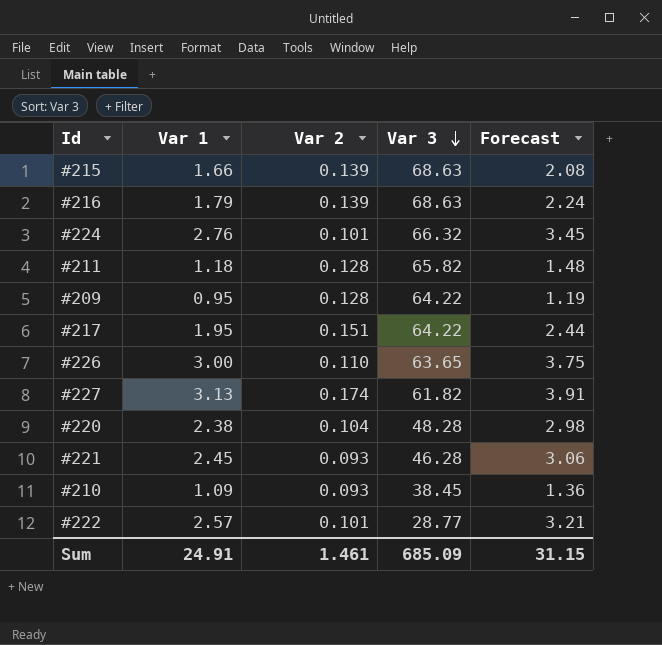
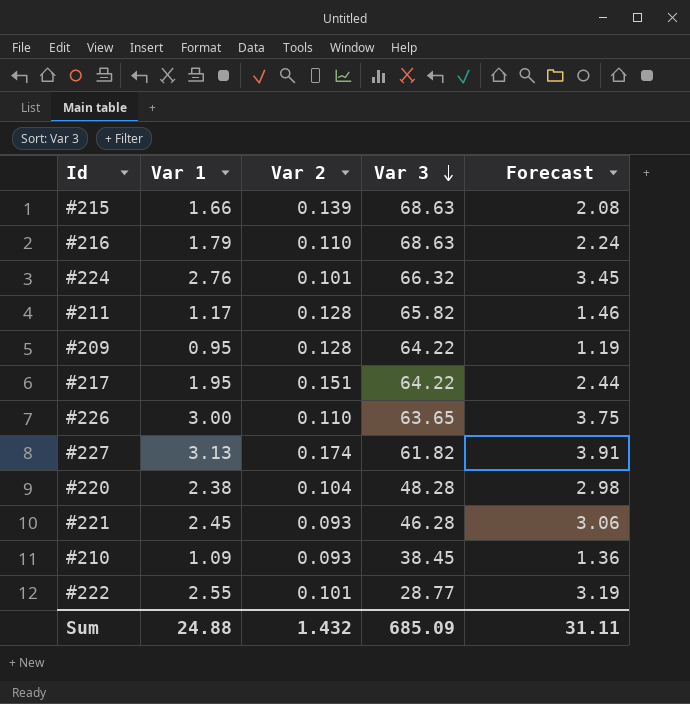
#216 | Var 2: 0.139 -> 0.110
#211 | Var 1: 1.18 -> 1.17
#211 | Forecast: 1.48 -> 1.46
#222 | Var 1: 2.57 -> 2.55
#222 | Forecast: 3.21 -> 3.19
Sum | Var 1: 24.91 -> 24.88
Sum | Var 2: 1.461 -> 1.432
Sum | Forecast: 31.15 -> 31.11

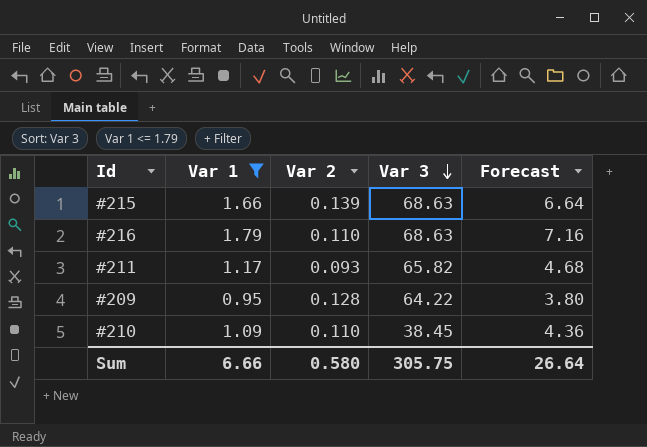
filter: none -> Var 1 <= 1.79
column Forecast | formula: [Var 1] * 1.25 -> [Var 1] * 4
#211 | Var 2: 0.128 -> 0.093
#210 | Var 2: 0.093 -> 0.110
Sum | Var 1: 24.88 -> 6.66
Sum | Var 2: 1.432 -> 0.580
Sum | Var 3: 685.09 -> 305.75
Sum | Forecast: 31.11 -> 26.64

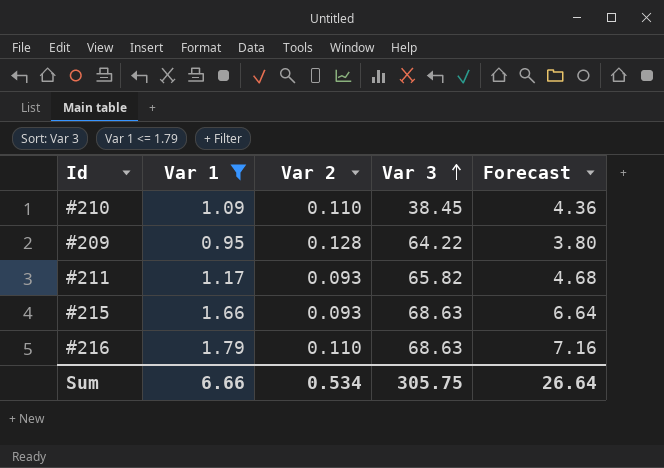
row order: Var 3 descending -> Var 3 ascending
#215 | Var 2: 0.139 -> 0.093
Sum | Var 2: 0.580 -> 0.534

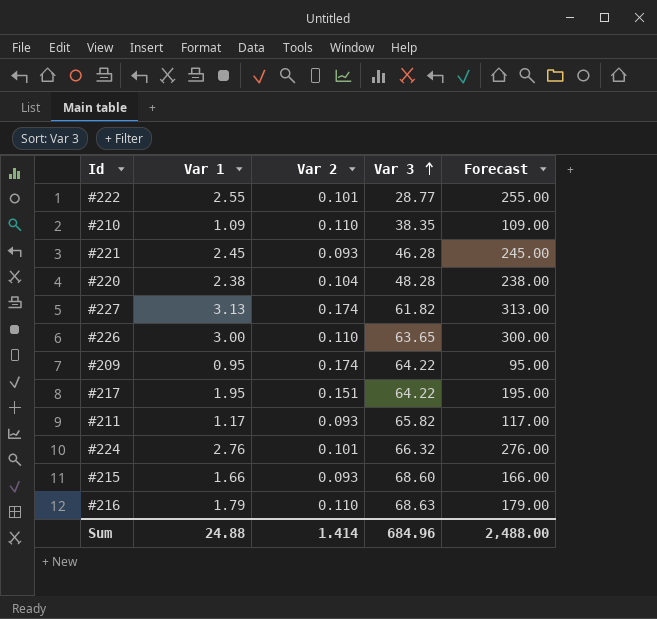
filter: Var 1 <= 1.79 -> none
column Forecast | formula: [Var 1] * 4 -> [Var 1] * 100
#210 | Var 3: 38.45 -> 38.35
#209 | Var 2: 0.128 -> 0.174
#215 | Var 3: 68.63 -> 68.60
Sum | Var 1: 6.66 -> 24.88
Sum | Var 2: 0.534 -> 1.414
Sum | Var 3: 305.75 -> 684.96
Sum | Forecast: 26.64 -> 2,488.00

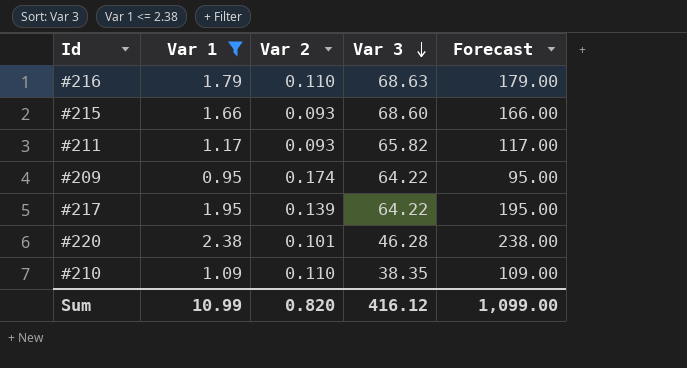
filter: none -> Var 1 <= 2.38
row order: Var 3 ascending -> Var 3 descending
#217 | Var 2: 0.151 -> 0.139
#220 | Var 2: 0.104 -> 0.101
#220 | Var 3: 48.28 -> 46.28
Sum | Var 1: 24.88 -> 10.99
Sum | Var 2: 1.414 -> 0.820
Sum | Var 3: 684.96 -> 416.12
Sum | Forecast: 2,488.00 -> 1,099.00

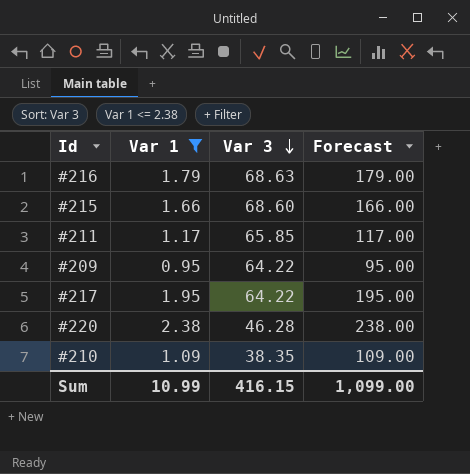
column Var 2 | position: 3 -> none
#211 | Var 3: 65.82 -> 65.85
Sum | Var 3: 416.12 -> 416.15

